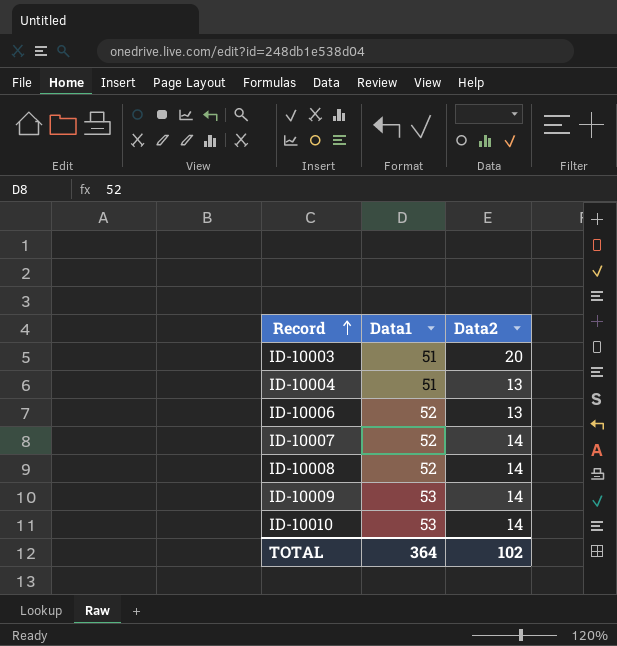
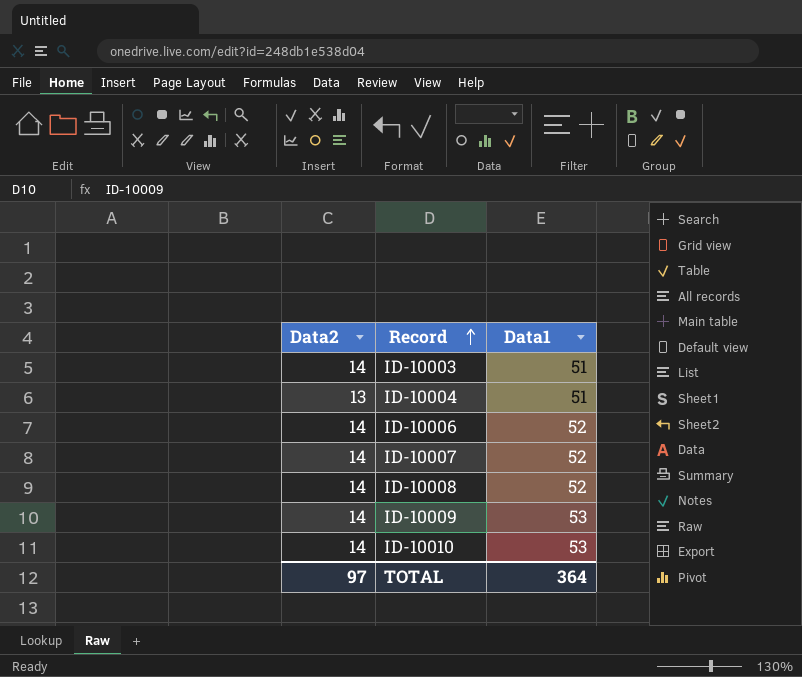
column Data2 | position: 3 -> 1
ID-10003 | Data2: 20 -> 14
ID-10006 | Data2: 13 -> 14
TOTAL | Data2: 102 -> 97

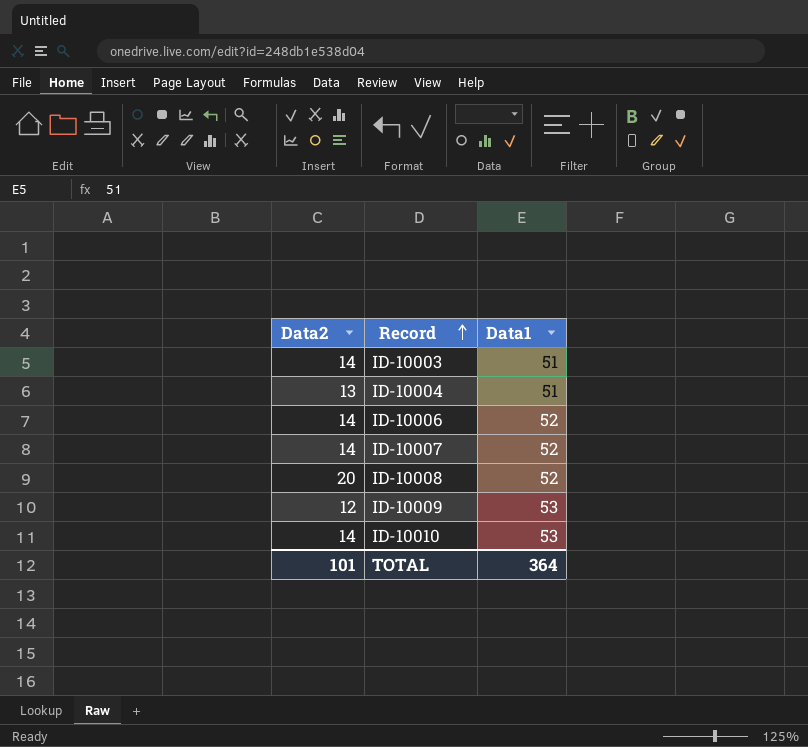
ID-10008 | Data2: 14 -> 20
ID-10009 | Data2: 14 -> 12
TOTAL | Data2: 97 -> 101

